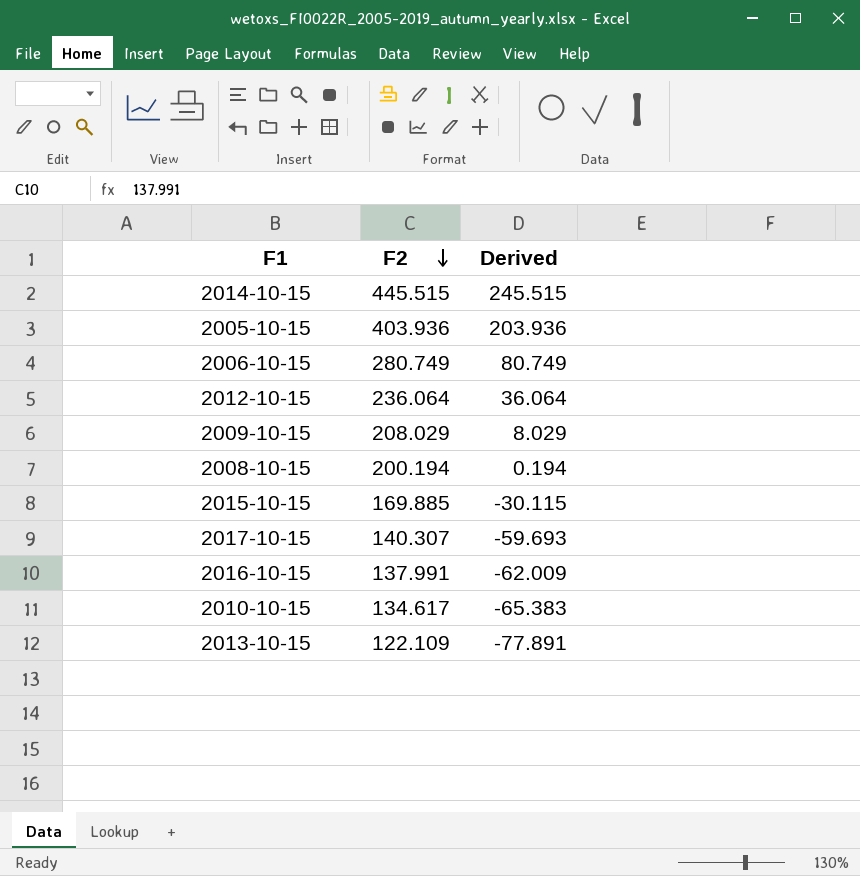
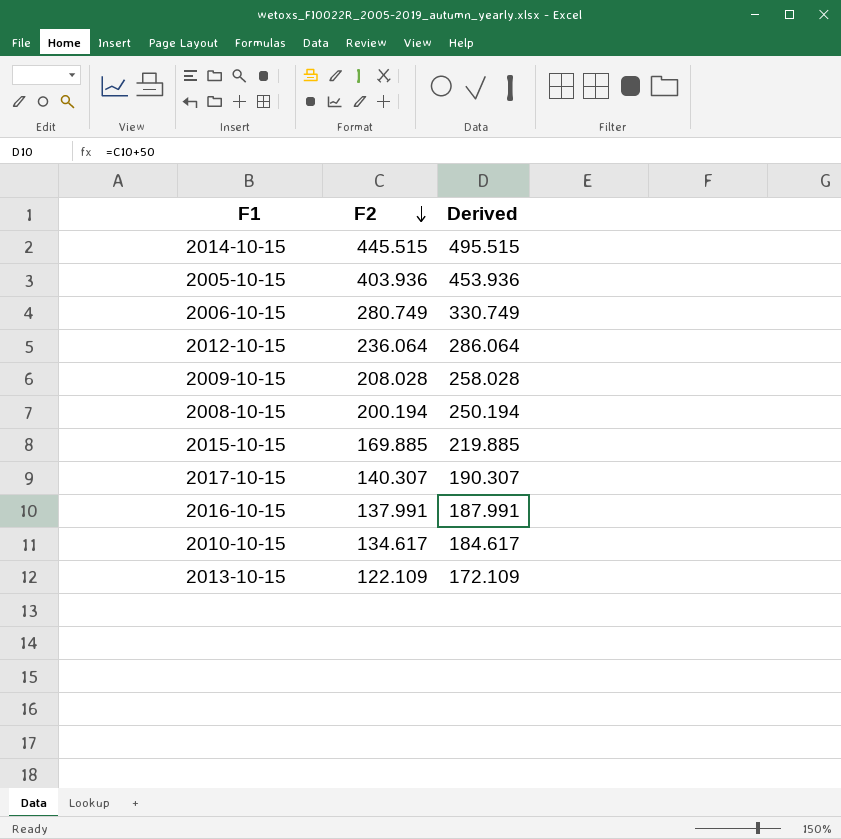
column Derived | formula: [F2] - 200 -> [F2] + 50
2009-10-15 | F2: 208.029 -> 208.028

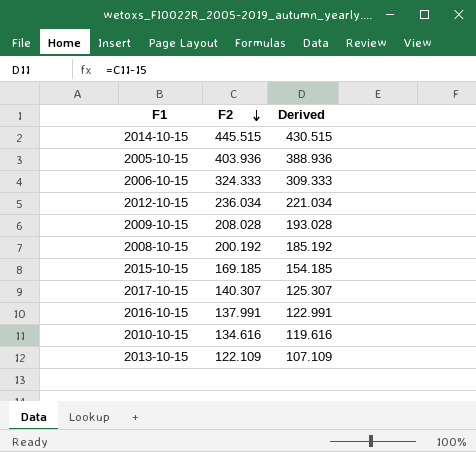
column Derived | formula: [F2] + 50 -> [F2] - 15
2006-10-15 | F2: 280.749 -> 324.333
2012-10-15 | F2: 236.064 -> 236.034
2008-10-15 | F2: 200.194 -> 200.192
2015-10-15 | F2: 169.885 -> 169.185
2010-10-15 | F2: 134.617 -> 134.616

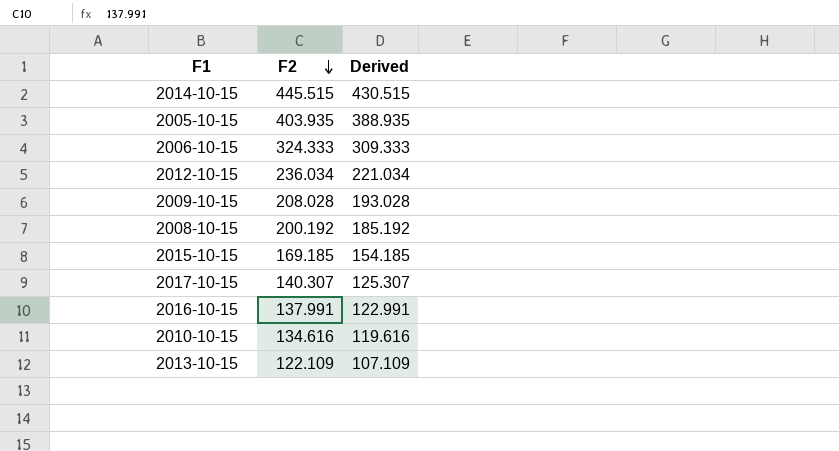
2005-10-15 | F2: 403.936 -> 403.935
2005-10-15 | Derived: 388.936 -> 388.935

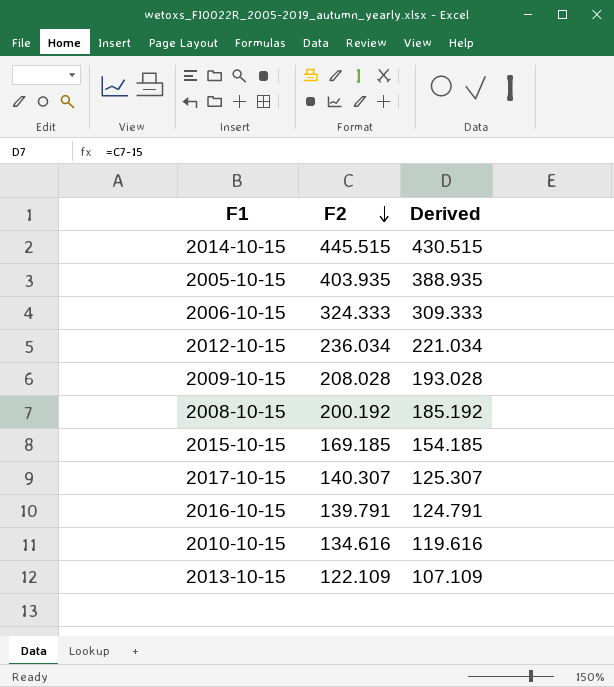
2016-10-15 | F2: 137.991 -> 139.791
2016-10-15 | Derived: 122.991 -> 124.791

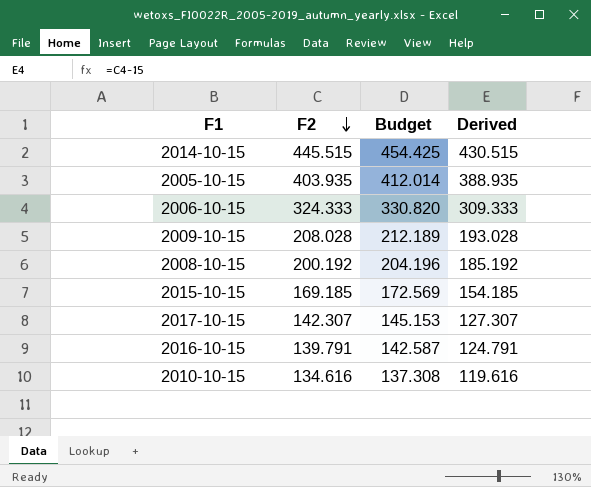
column Budget | formula: none -> [F2] * 1.02
row 2012-10-15: 236.034 | 221.034 -> none
row 2013-10-15: 122.109 | 107.109 -> none
2017-10-15 | F2: 140.307 -> 142.307
2017-10-15 | Derived: 125.307 -> 127.307

